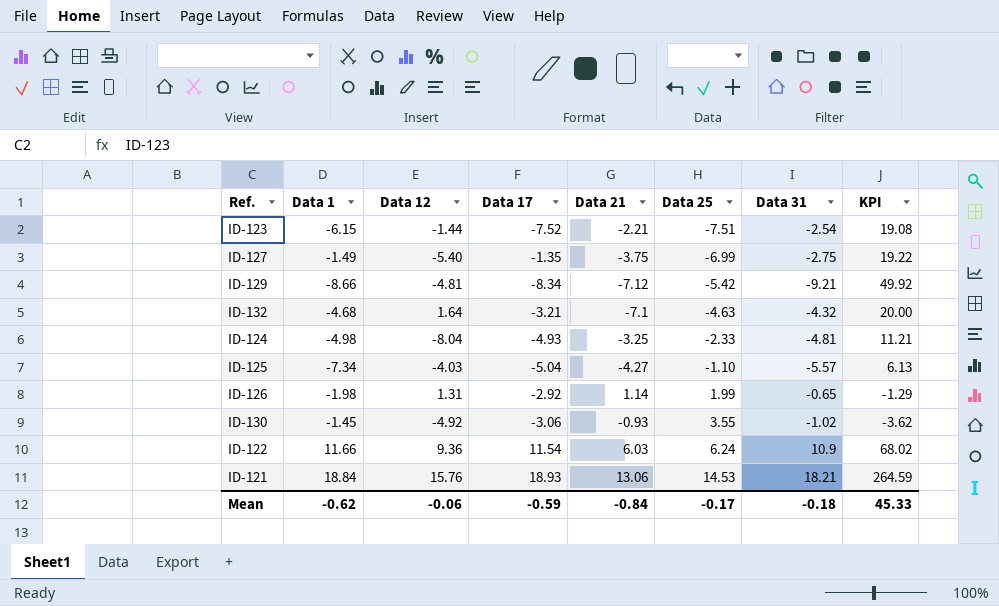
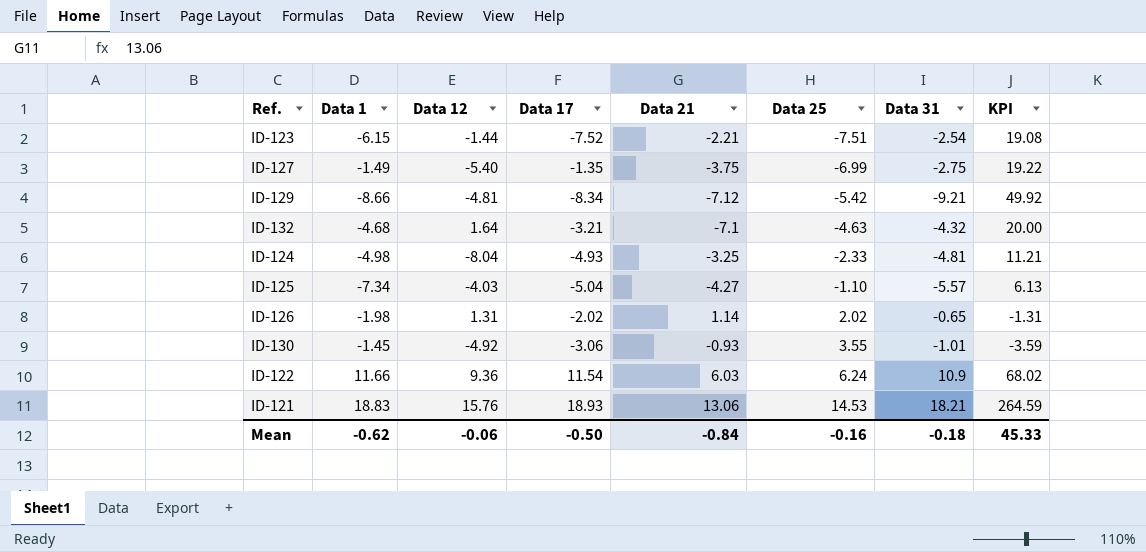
ID-126 | Data 17: -2.92 -> -2.02
ID-126 | Data 25: 1.99 -> 2.02
ID-126 | KPI: -1.29 -> -1.31
ID-130 | Data 31: -1.02 -> -1.01
ID-130 | KPI: -3.62 -> -3.59
ID-121 | Data 1: 18.84 -> 18.83
Mean | Data 17: -0.59 -> -0.50
Mean | Data 25: -0.17 -> -0.16

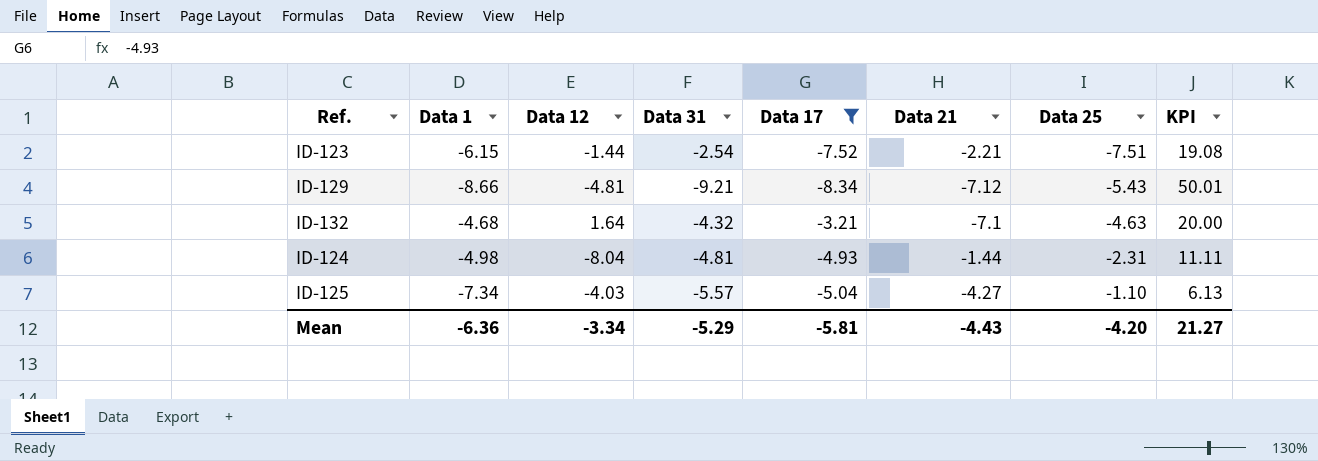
filter: none -> Data 17 <= -3.21
column Data 31 | position: 7 -> 4
ID-129 | Data 25: -5.42 -> -5.43
ID-129 | KPI: 49.92 -> 50.01
ID-124 | Data 21: -3.25 -> -1.44
ID-124 | Data 25: -2.33 -> -2.31
ID-124 | KPI: 11.21 -> 11.11
Mean | Data 1: -0.62 -> -6.36
Mean | Data 12: -0.06 -> -3.34
Mean | Data 31: -0.18 -> -5.29
Mean | Data 17: -0.50 -> -5.81
Mean | Data 21: -0.84 -> -4.43
Mean | Data 25: -0.16 -> -4.20
Mean | KPI: 45.33 -> 21.27

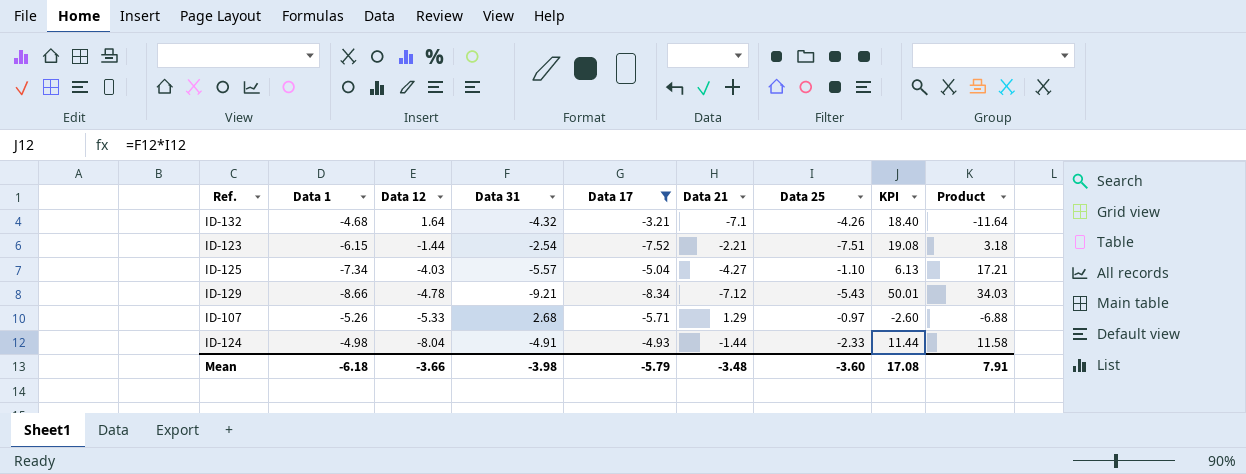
row order: Data 25 ascending -> Data 12 descending
column Product | formula: none -> [Data 12] * [Data 21]
ID-132 | Data 25: -4.63 -> -4.26
ID-132 | KPI: 20.00 -> 18.40
ID-129 | Data 12: -4.81 -> -4.78
row ID-107: none -> -5.26 | -5.33 | 2.68 | -5.71 | 1.29 | -0.97 | -2.60 | -6.88
ID-124 | Data 31: -4.81 -> -4.91
ID-124 | Data 25: -2.31 -> -2.33
ID-124 | KPI: 11.11 -> 11.44
Mean | Data 1: -6.36 -> -6.18
Mean | Data 12: -3.34 -> -3.66
Mean | Data 31: -5.29 -> -3.98
Mean | Data 17: -5.81 -> -5.79
Mean | Data 21: -4.43 -> -3.48
Mean | Data 25: -4.20 -> -3.60
Mean | KPI: 21.27 -> 17.08

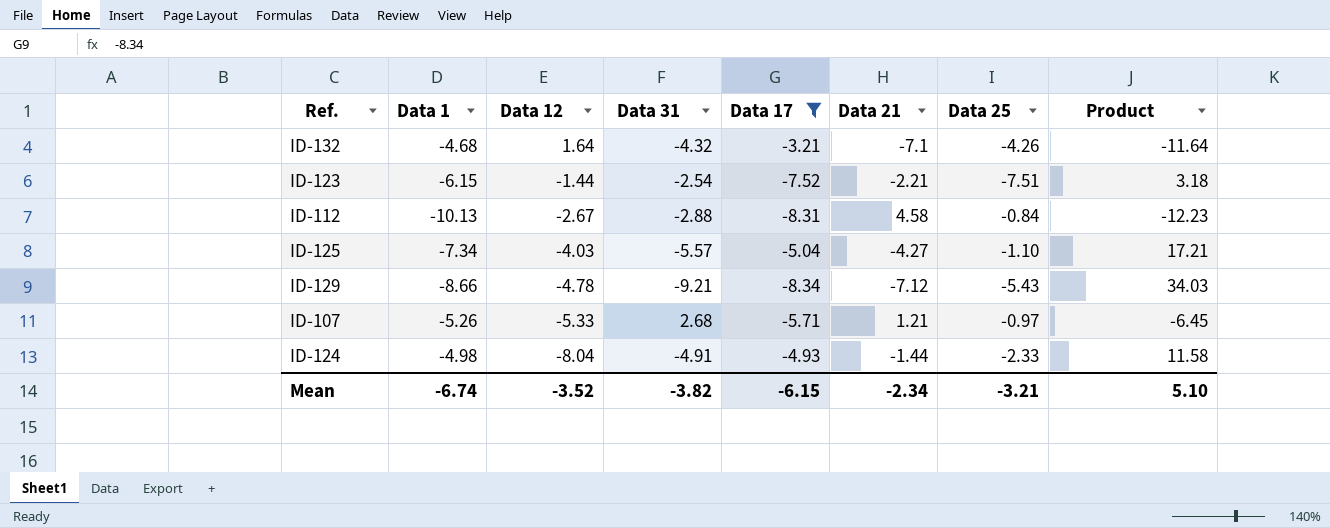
column KPI | formula: [Data 31] * [Data 25] -> none
row ID-112: none -> -10.13 | -2.67 | -2.88 | -8.31 | 4.58 | -0.84 | -12.23
ID-107 | Data 21: 1.29 -> 1.21
ID-107 | Product: -6.88 -> -6.45
Mean | Data 1: -6.18 -> -6.74
Mean | Data 12: -3.66 -> -3.52
Mean | Data 31: -3.98 -> -3.82
Mean | Data 17: -5.79 -> -6.15
Mean | Data 21: -3.48 -> -2.34
Mean | Data 25: -3.60 -> -3.21
Mean | Product: 7.91 -> 5.10

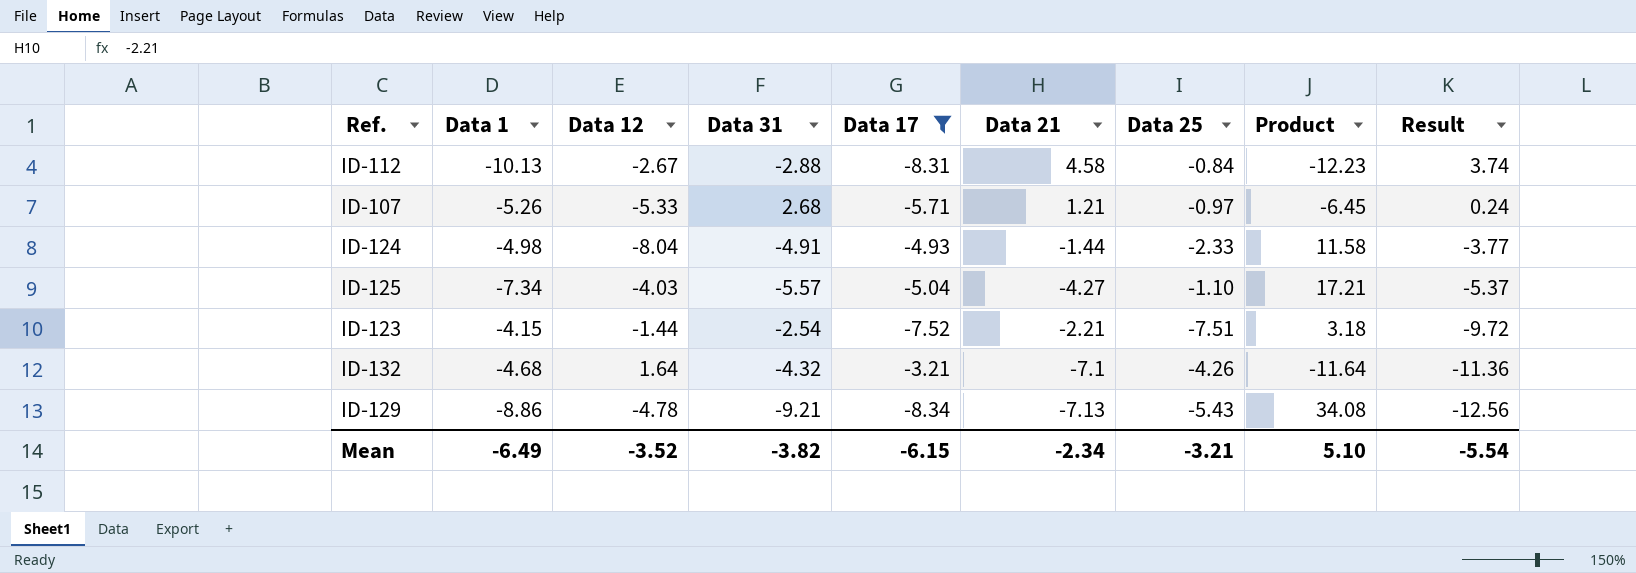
row order: Data 12 descending -> Result descending
column Result | formula: none -> [Data 21] + [Data 25]
ID-123 | Data 1: -6.15 -> -4.15
ID-129 | Data 1: -8.66 -> -8.86
ID-129 | Data 21: -7.12 -> -7.13
ID-129 | Product: 34.03 -> 34.08
Mean | Data 1: -6.74 -> -6.49

